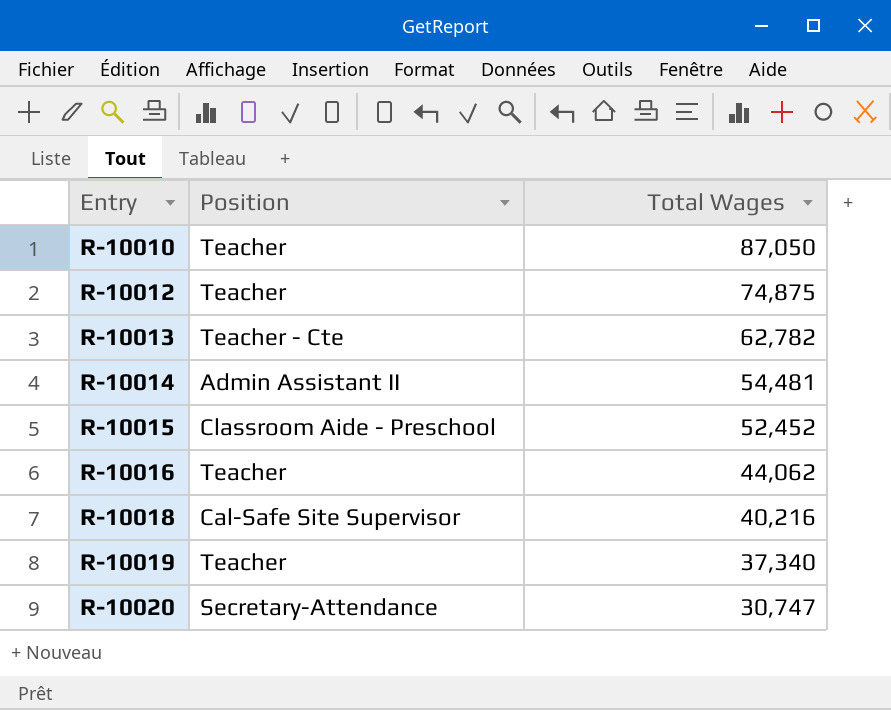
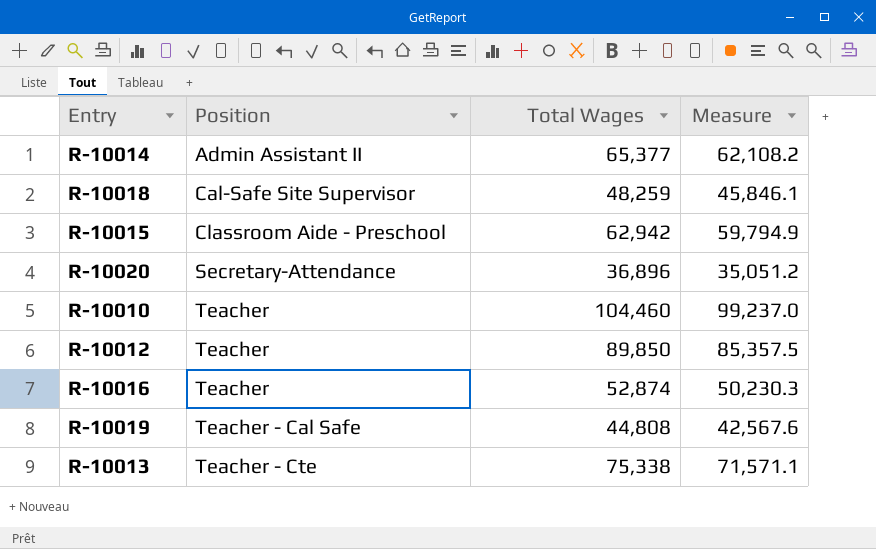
row order: Entry ascending -> Position ascending
column Measure | formula: none -> [Total Wages] * 0.95
R-10014 | Total Wages: 54,481 -> 65,377
R-10018 | Total Wages: 40,216 -> 48,259
R-10015 | Total Wages: 52,452 -> 62,942
R-10020 | Total Wages: 30,747 -> 36,896
R-10010 | Total Wages: 87,050 -> 104,460
R-10012 | Total Wages: 74,875 -> 89,850
R-10016 | Total Wages: 44,062 -> 52,874
R-10019 | Position: Teacher -> Teacher - Cal Safe
R-10019 | Total Wages: 37,340 -> 44,808
R-10013 | Total Wages: 62,782 -> 75,338

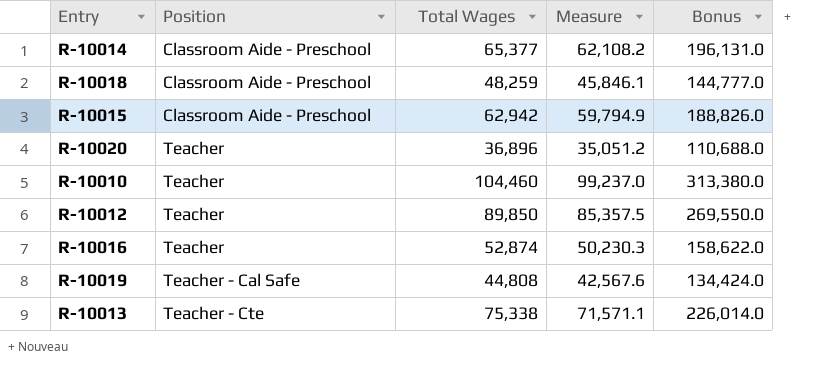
column Bonus | formula: none -> [Total Wages] * 3
R-10014 | Position: Admin Assistant II -> Classroom Aide - Preschool
R-10018 | Position: Cal-Safe Site Supervisor -> Classroom Aide - Preschool
R-10020 | Position: Secretary-Attendance -> Teacher

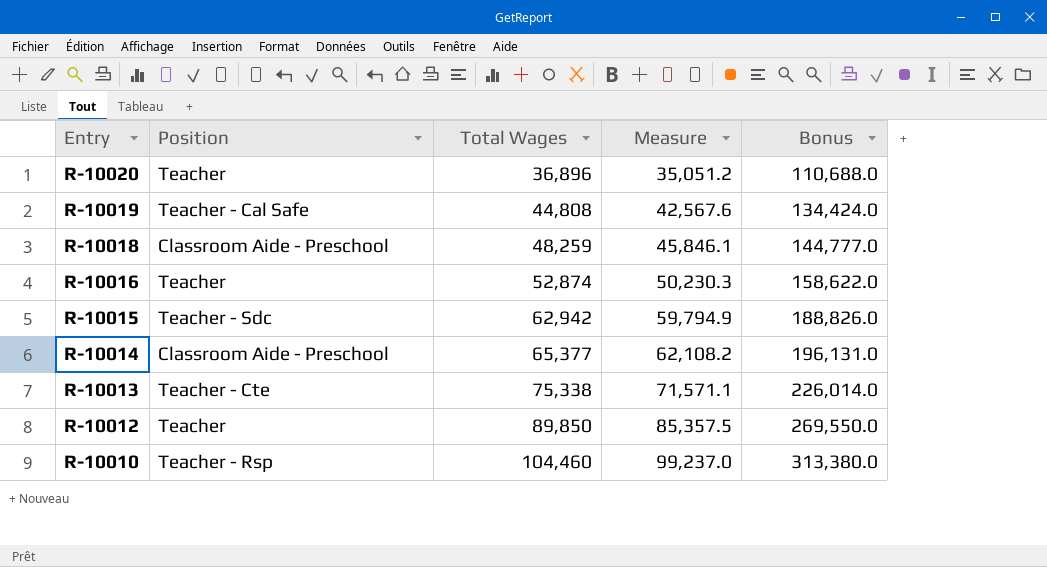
row order: Position ascending -> Entry descending
R-10015 | Position: Classroom Aide - Preschool -> Teacher - Sdc
R-10010 | Position: Teacher -> Teacher - Rsp

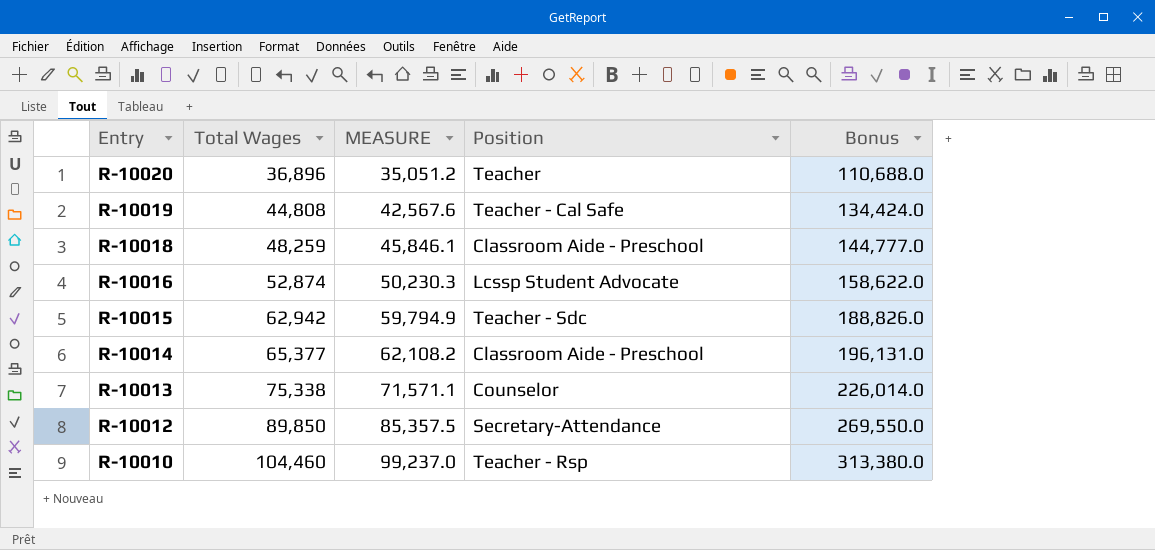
column name: Measure -> MEASURE
column Position | position: 2 -> 4
R-10016 | Position: Teacher -> Lcssp Student Advocate
R-10013 | Position: Teacher - Cte -> Counselor
R-10012 | Position: Teacher -> Secretary-Attendance

